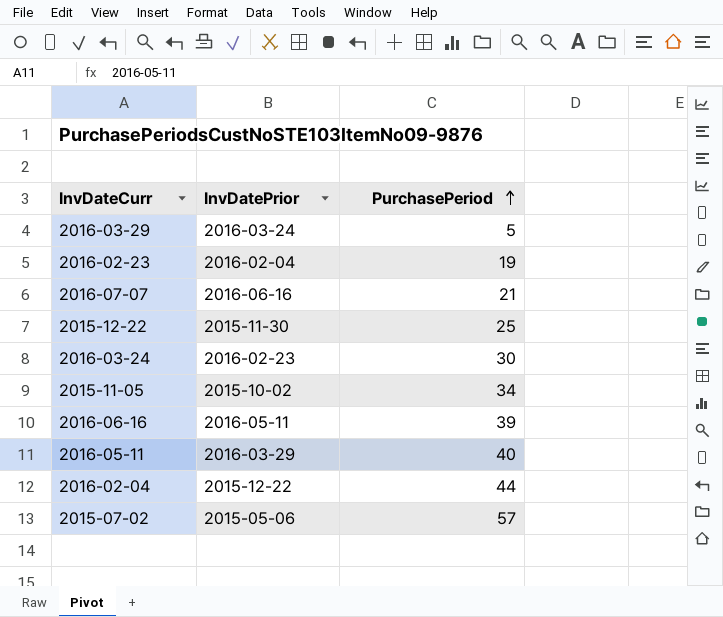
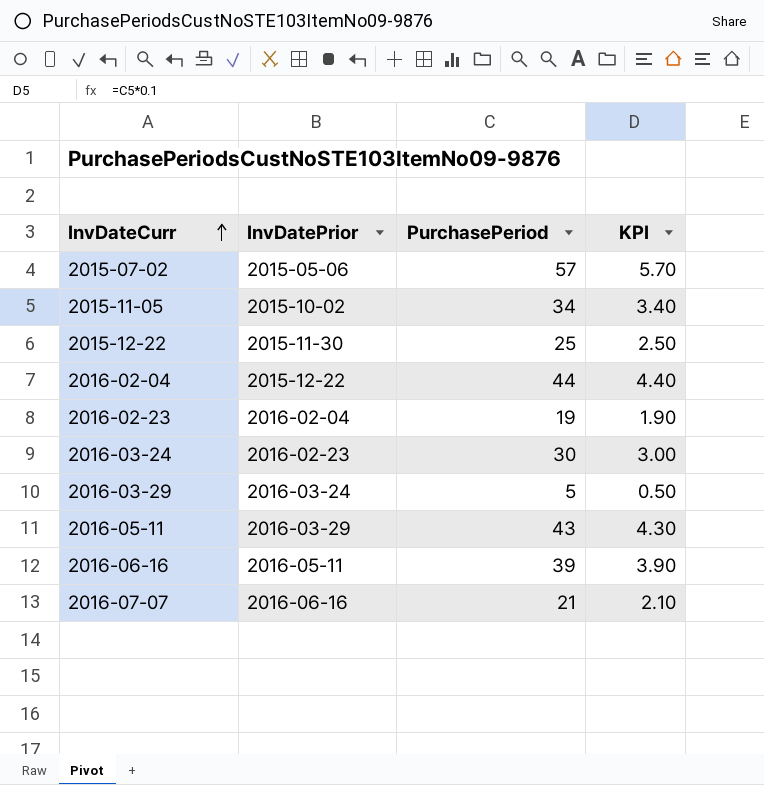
row order: PurchasePeriod ascending -> InvDateCurr ascending
column KPI | formula: none -> [PurchasePeriod] * 0.1
2016-05-11 | PurchasePeriod: 40 -> 43

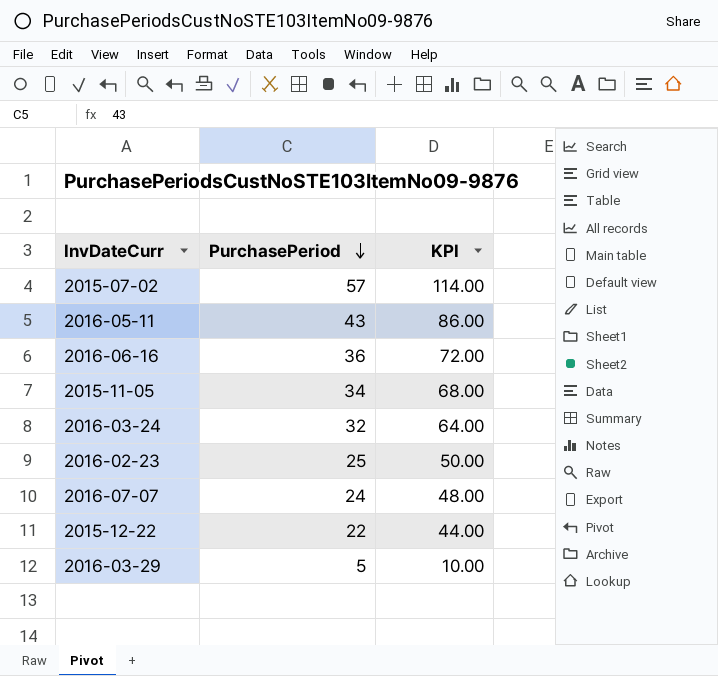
row order: InvDateCurr ascending -> PurchasePeriod descending
column InvDatePrior | position: 2 -> none
column KPI | formula: [PurchasePeriod] * 0.1 -> [PurchasePeriod] * 2
row 2016-02-04: 2015-12-22 | 44 | 4.40 -> none
2016-06-16 | PurchasePeriod: 39 -> 36
2016-03-24 | PurchasePeriod: 30 -> 32
2016-02-23 | PurchasePeriod: 19 -> 25
2016-07-07 | PurchasePeriod: 21 -> 24
2015-12-22 | PurchasePeriod: 25 -> 22

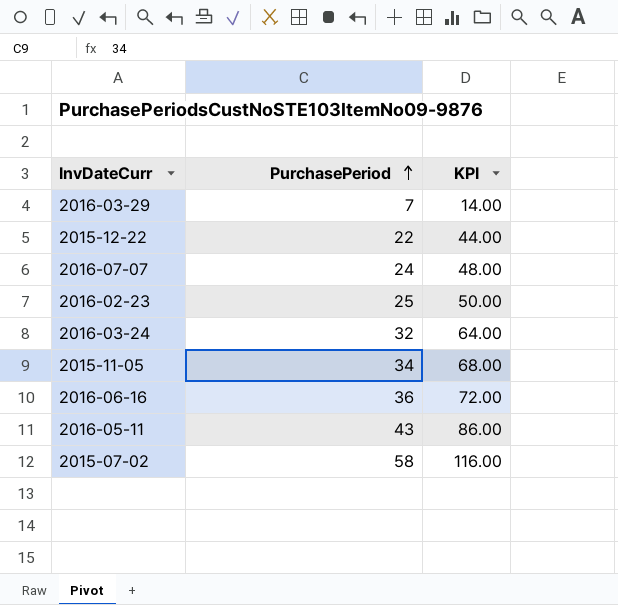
row order: PurchasePeriod descending -> PurchasePeriod ascending
2016-03-29 | PurchasePeriod: 5 -> 7
2016-03-29 | KPI: 10.00 -> 14.00
2015-07-02 | PurchasePeriod: 57 -> 58
2015-07-02 | KPI: 114.00 -> 116.00

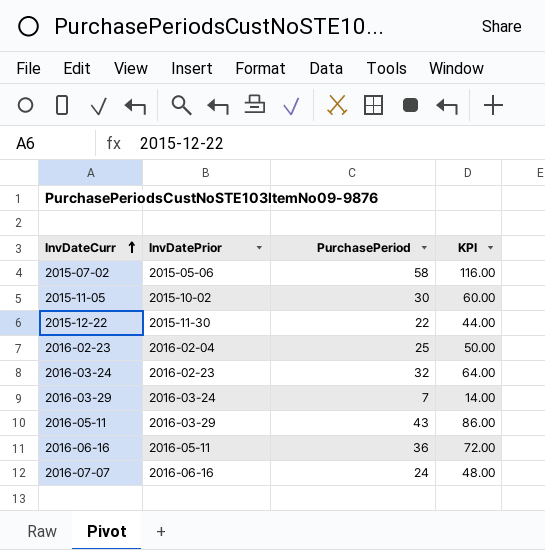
row order: PurchasePeriod ascending -> InvDateCurr ascending
column InvDatePrior | position: none -> 2
2015-11-05 | PurchasePeriod: 34 -> 30
2015-11-05 | KPI: 68.00 -> 60.00

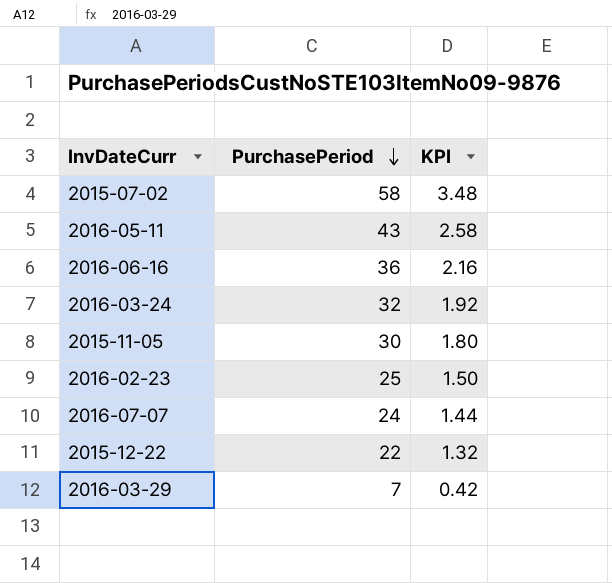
row order: InvDateCurr ascending -> PurchasePeriod descending
column InvDatePrior | position: 2 -> none
column KPI | formula: [PurchasePeriod] * 2 -> [PurchasePeriod] * 0.06

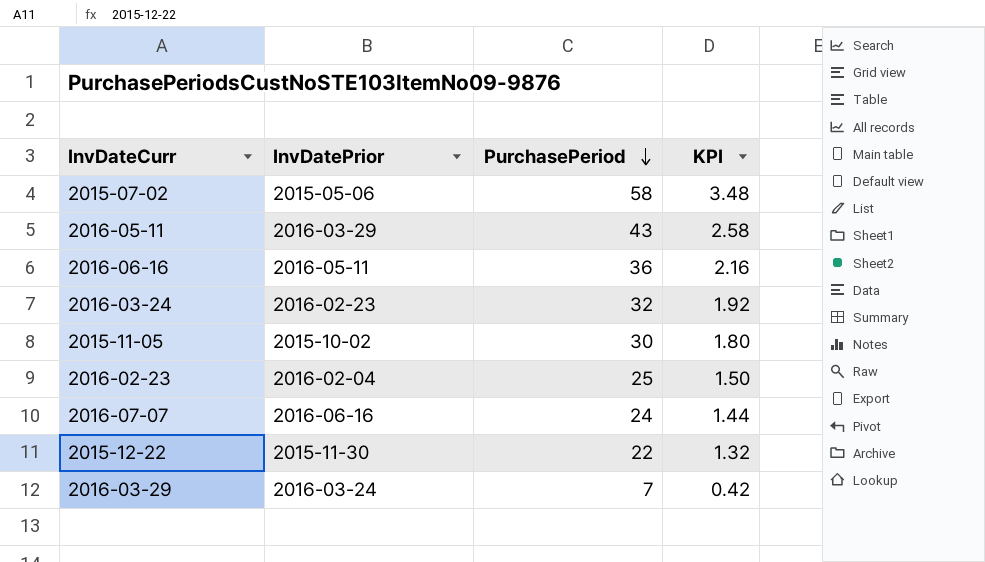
column InvDatePrior | position: none -> 2

